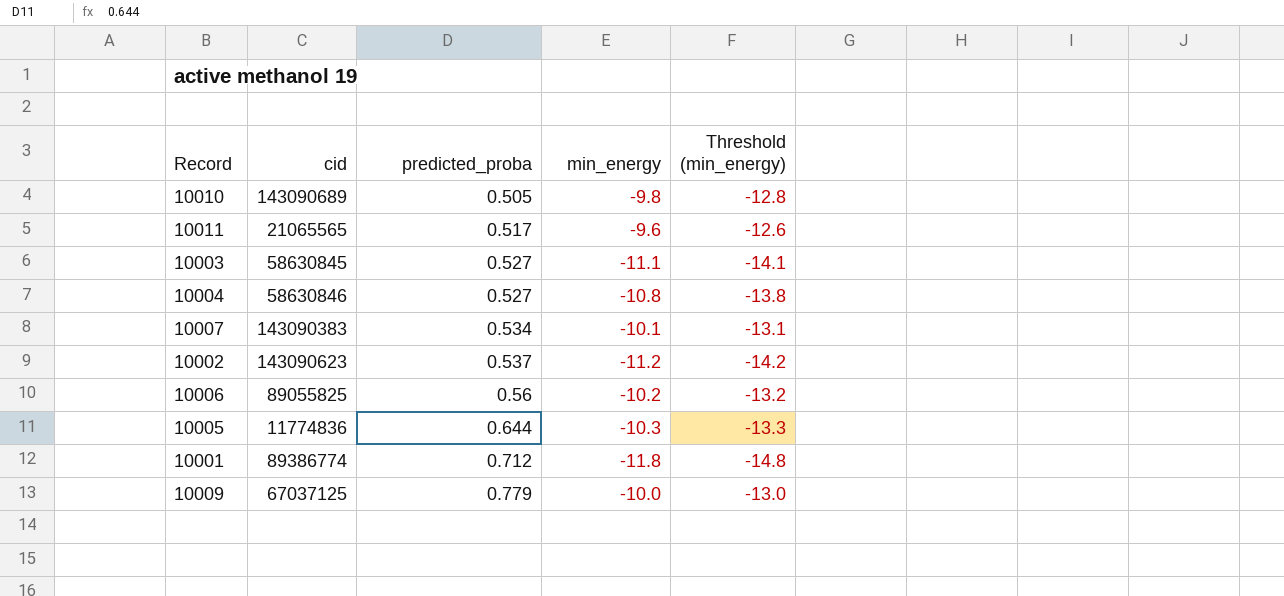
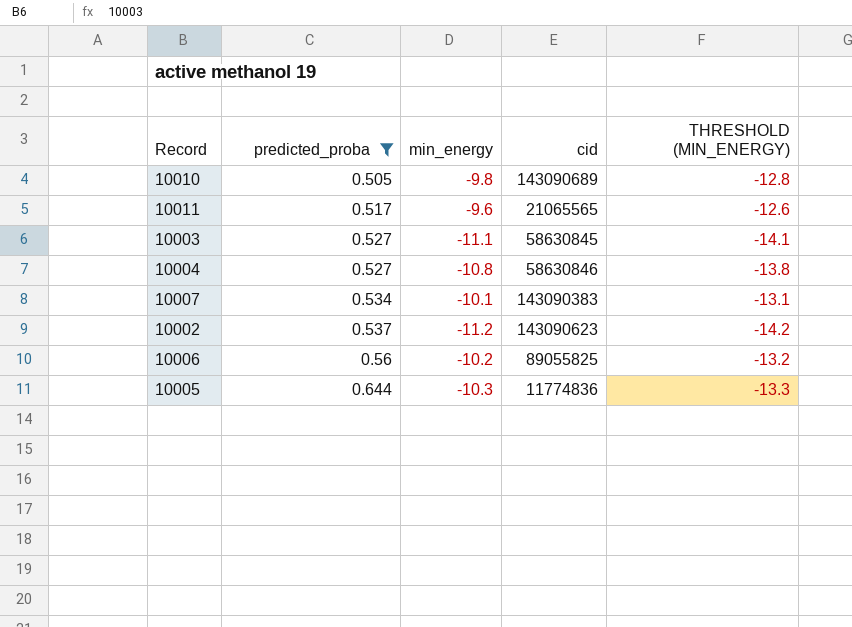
filter: none -> predicted_proba <= 0.644
column cid | position: 2 -> 4
column name: Threshold (min_energy) -> THRESHOLD (MIN_ENERGY)

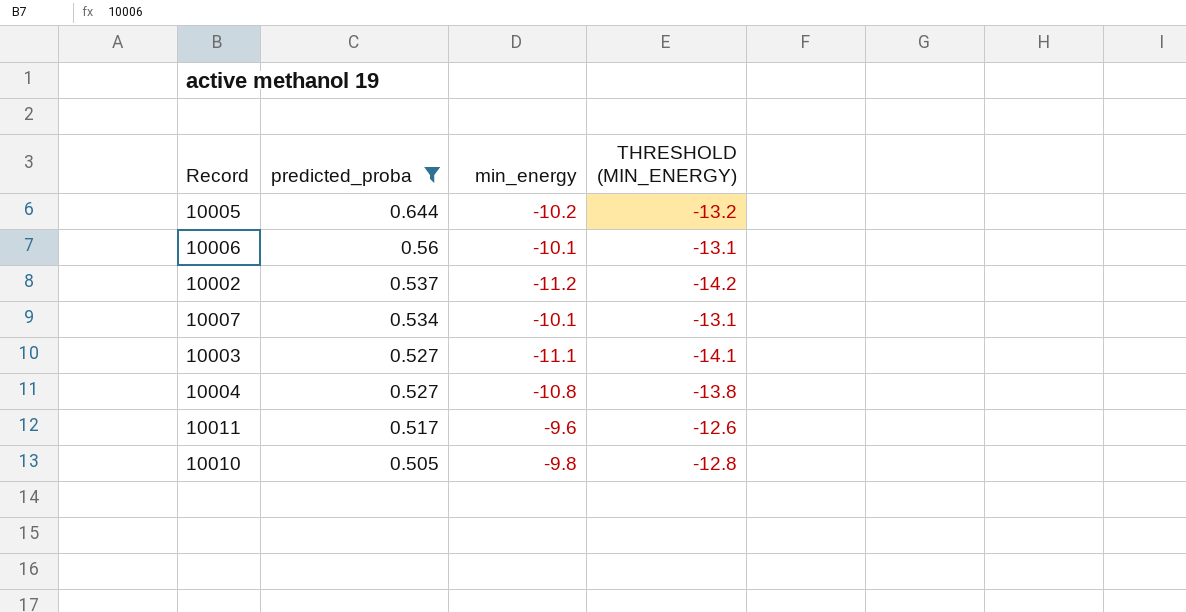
row order: predicted_proba ascending -> predicted_proba descending
column cid | position: 4 -> none
10005 | min_energy: -10.3 -> -10.2
10005 | THRESHOLD (MIN_ENERGY): -13.3 -> -13.2
10006 | min_energy: -10.2 -> -10.1
10006 | THRESHOLD (MIN_ENERGY): -13.2 -> -13.1

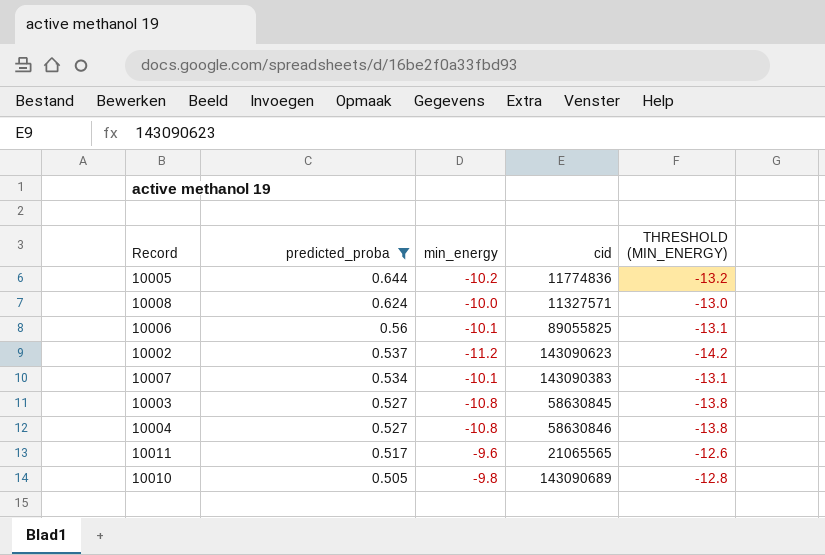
column cid | position: none -> 4
row 10008: none -> 0.624 | -10.0 | 11327571 | -13.0
10003 | min_energy: -11.1 -> -10.8
10003 | THRESHOLD (MIN_ENERGY): -14.1 -> -13.8

